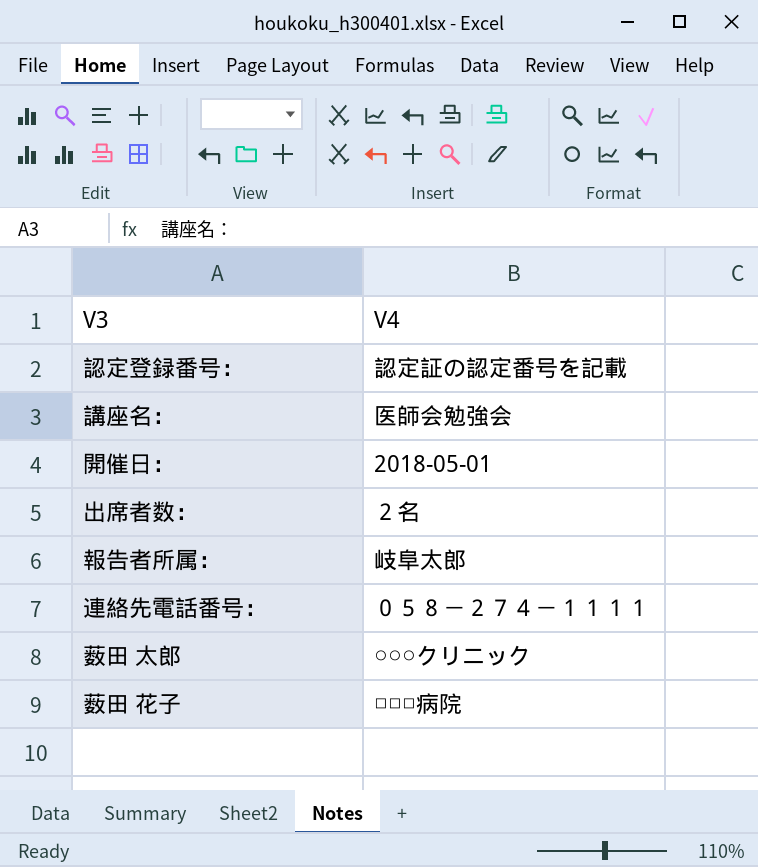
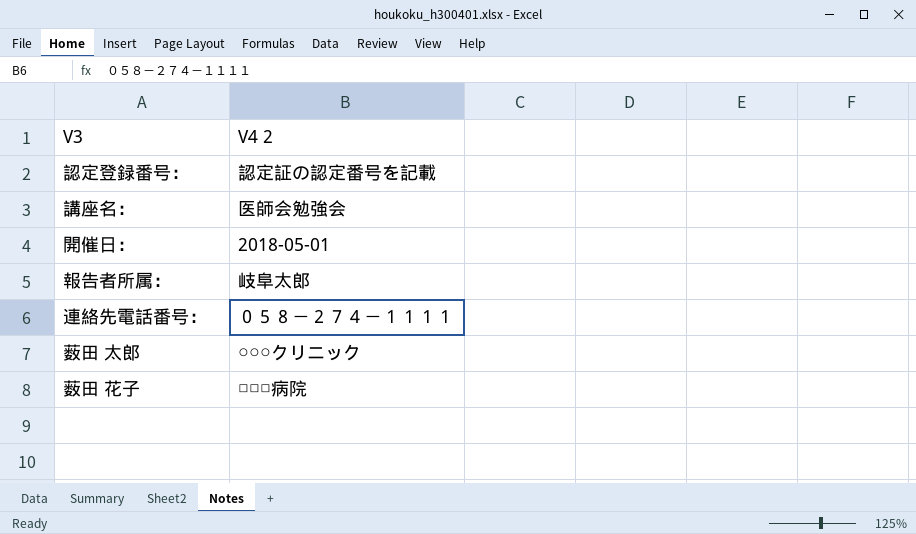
column name: V4 -> V4 2
row 出席者数：: ２名 -> none

